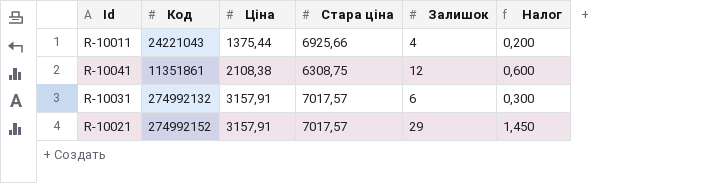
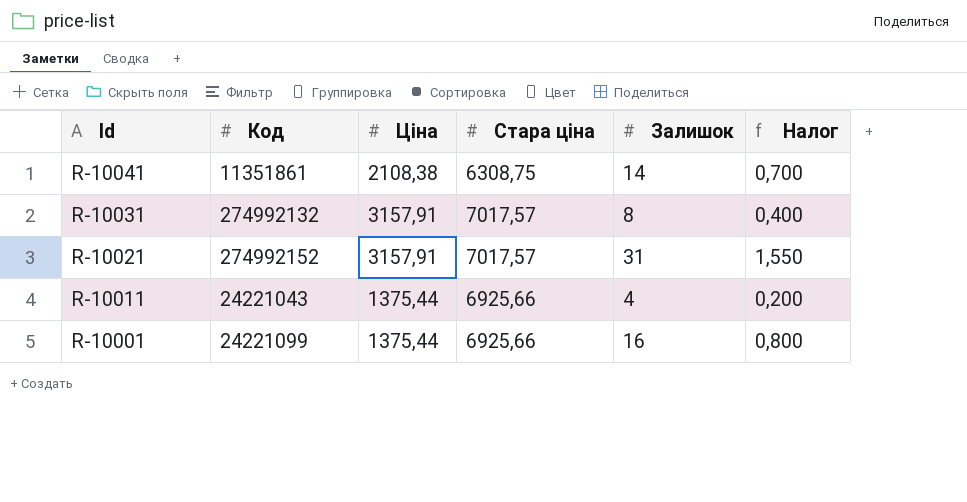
row order: Ціна ascending -> Id descending
R-10041 | Залишок: 12 -> 14
R-10041 | Налог: 0,600 -> 0,700
R-10031 | Залишок: 6 -> 8
R-10031 | Налог: 0,300 -> 0,400
R-10021 | Залишок: 29 -> 31
R-10021 | Налог: 1,450 -> 1,550
row R-10001: none -> 24221099 | 1375,44 | 6925,66 | 16 | 0,800

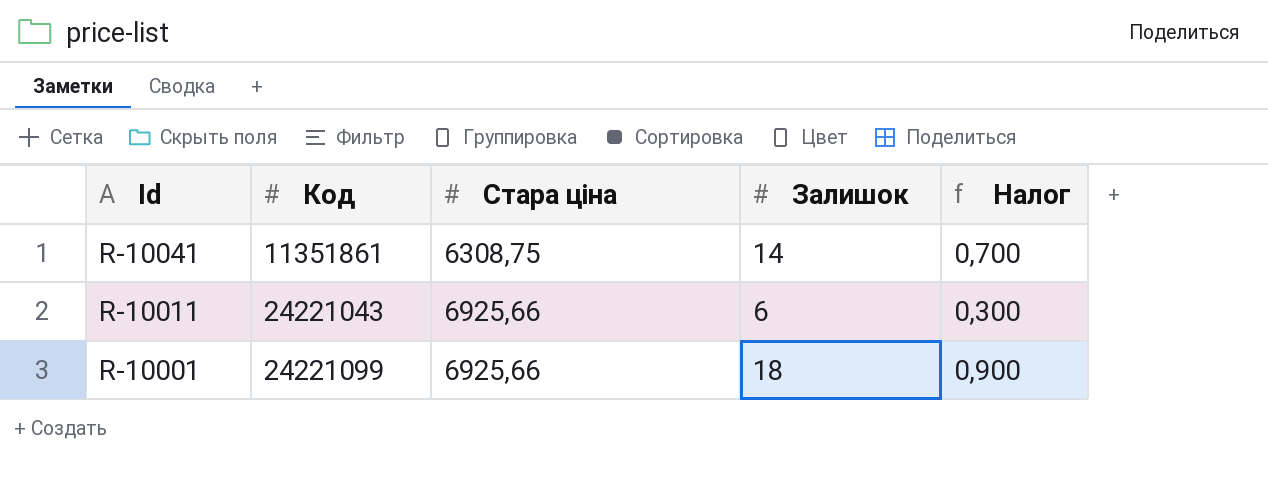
column Ціна | position: 3 -> none
row R-10031: 274992132 | 3157,91 | 7017,57 | 8 | 0,400 -> none
row R-10021: 274992152 | 3157,91 | 7017,57 | 31 | 1,550 -> none
R-10011 | Залишок: 4 -> 6
R-10011 | Налог: 0,200 -> 0,300
R-10001 | Залишок: 16 -> 18
R-10001 | Налог: 0,800 -> 0,900

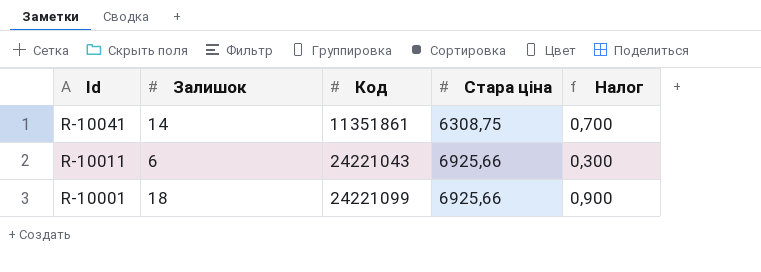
column Залишок | position: 4 -> 2

